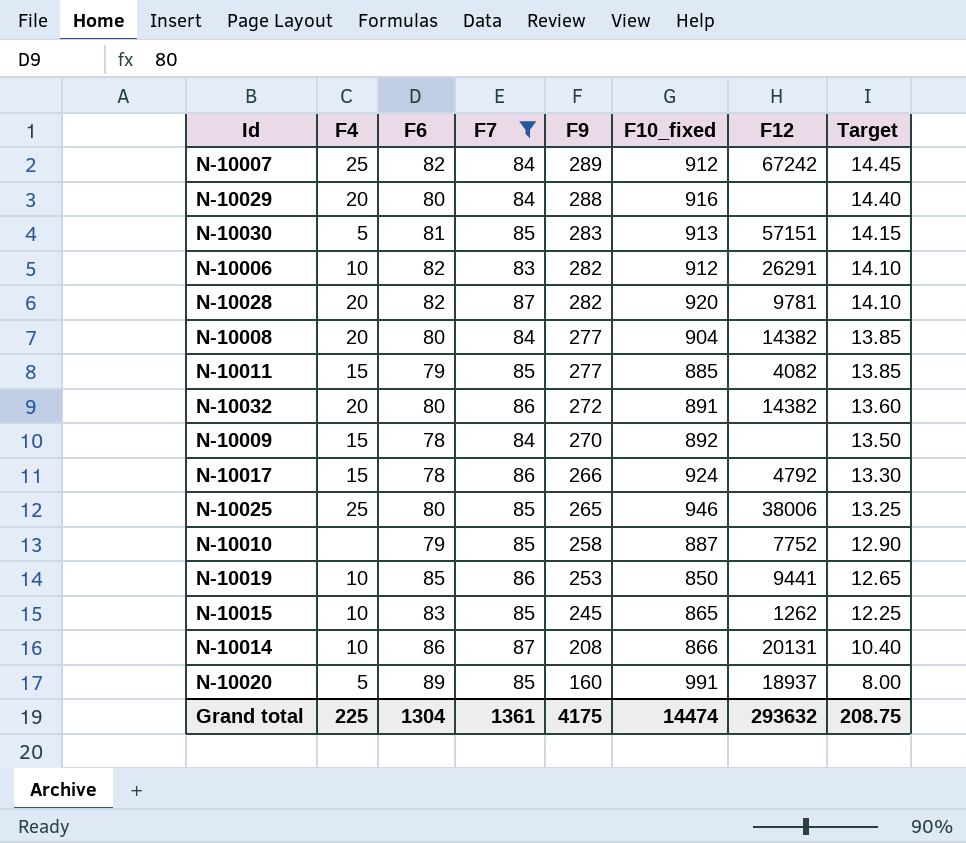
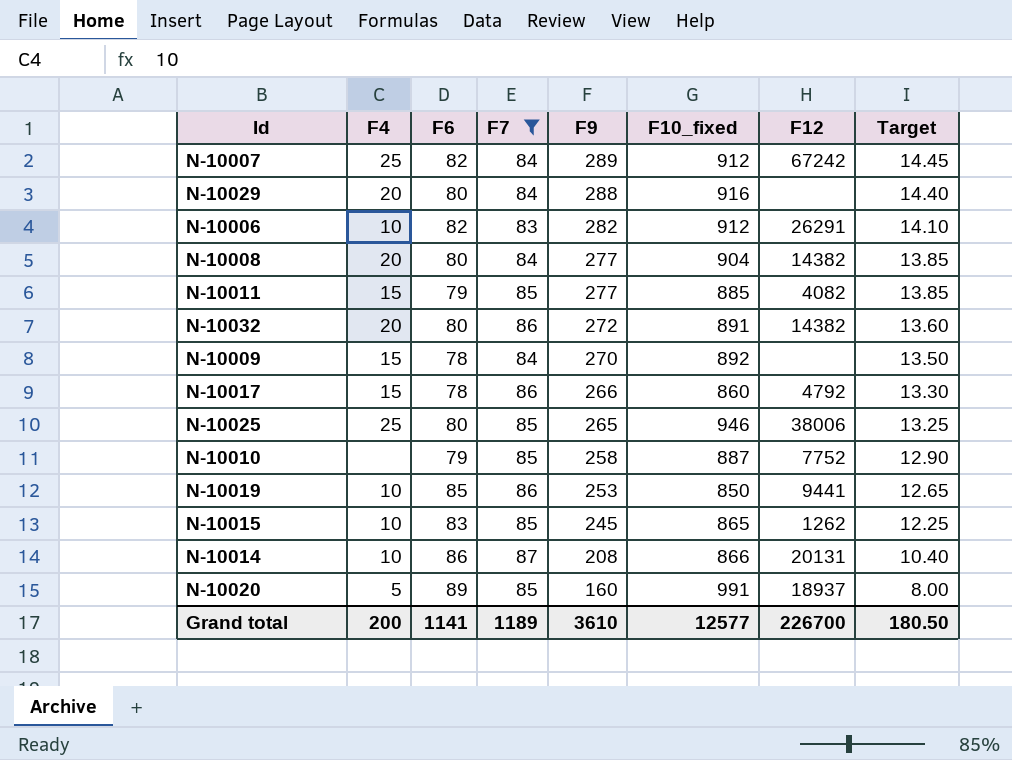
row N-10030: 5 | 81 | 85 | 283 | 913 | 57151 | 14.15 -> none
row N-10028: 20 | 82 | 87 | 282 | 920 | 9781 | 14.10 -> none
N-10017 | F10_fixed: 924 -> 860
Grand total | F4: 225 -> 200
Grand total | F6: 1304 -> 1141
Grand total | F7: 1361 -> 1189
Grand total | F9: 4175 -> 3610
Grand total | F10_fixed: 14474 -> 12577
Grand total | F12: 293632 -> 226700
Grand total | Target: 208.75 -> 180.50

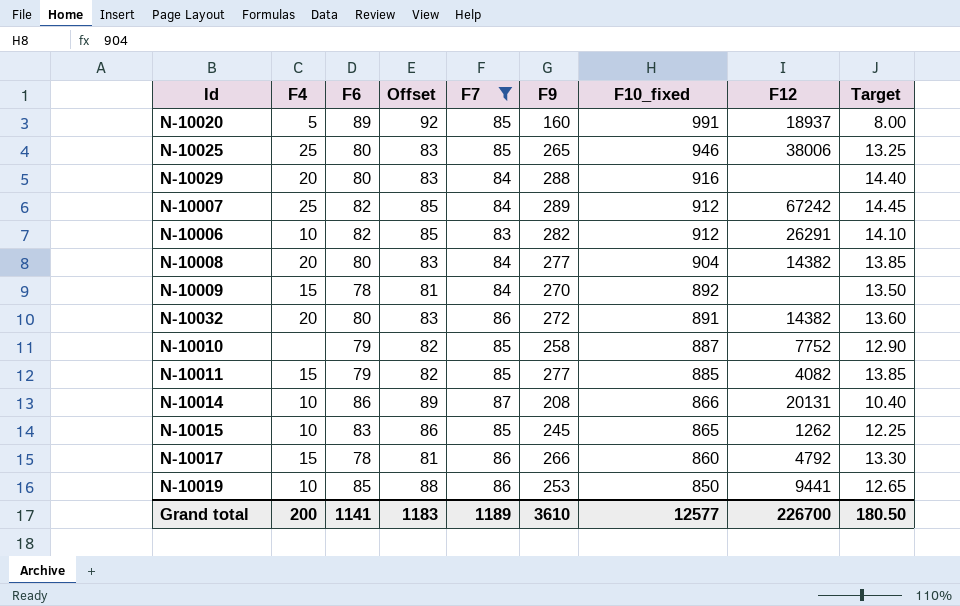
row order: F9 descending -> F10_fixed descending
column Offset | formula: none -> [F6] + 3

